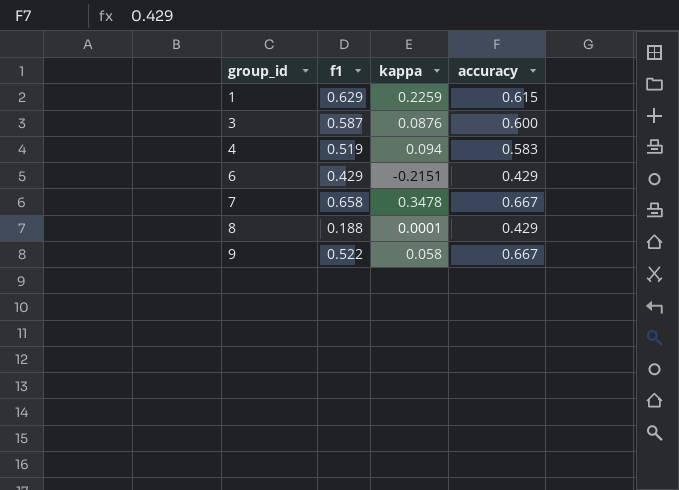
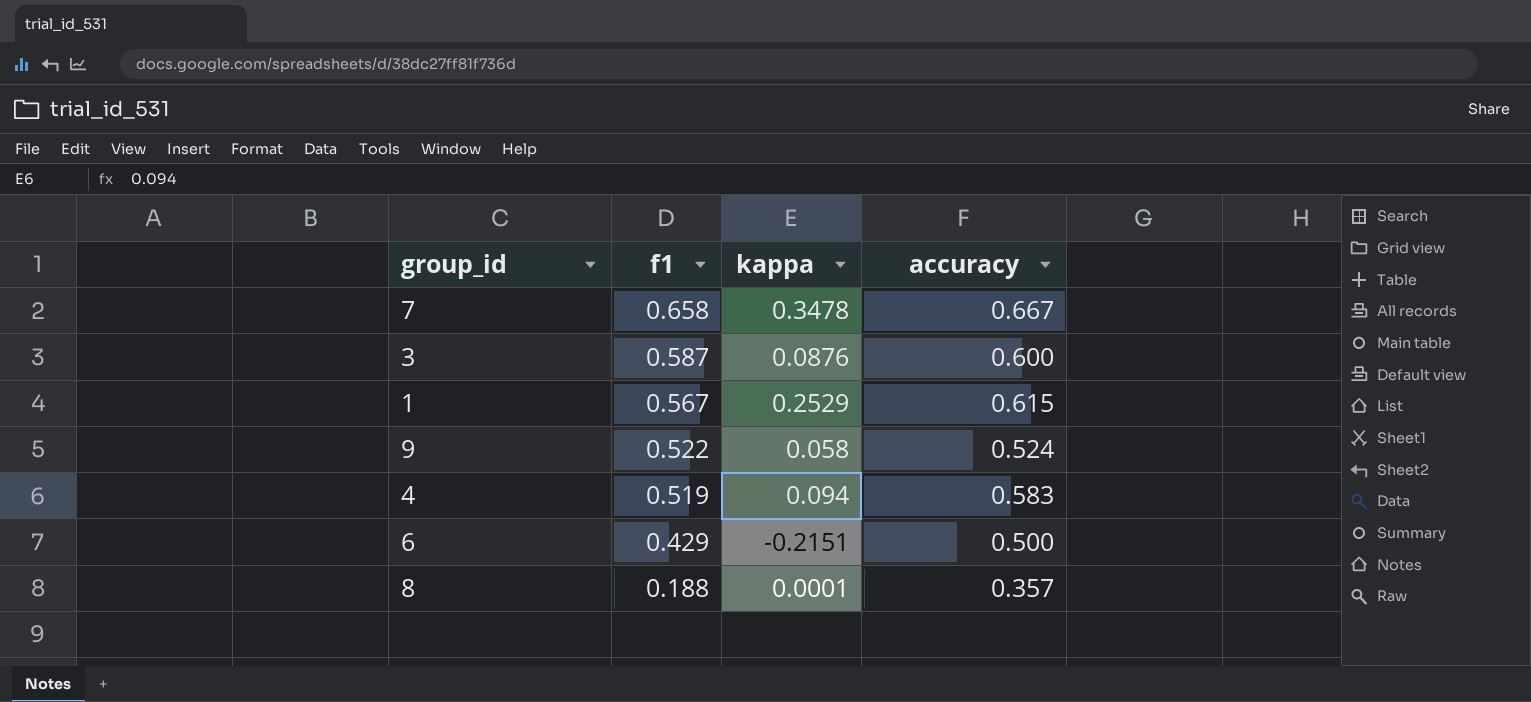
row order: group_id ascending -> f1 descending
1 | f1: 0.629 -> 0.567
1 | kappa: 0.2259 -> 0.2529
9 | accuracy: 0.667 -> 0.524
6 | accuracy: 0.429 -> 0.500
8 | accuracy: 0.429 -> 0.357

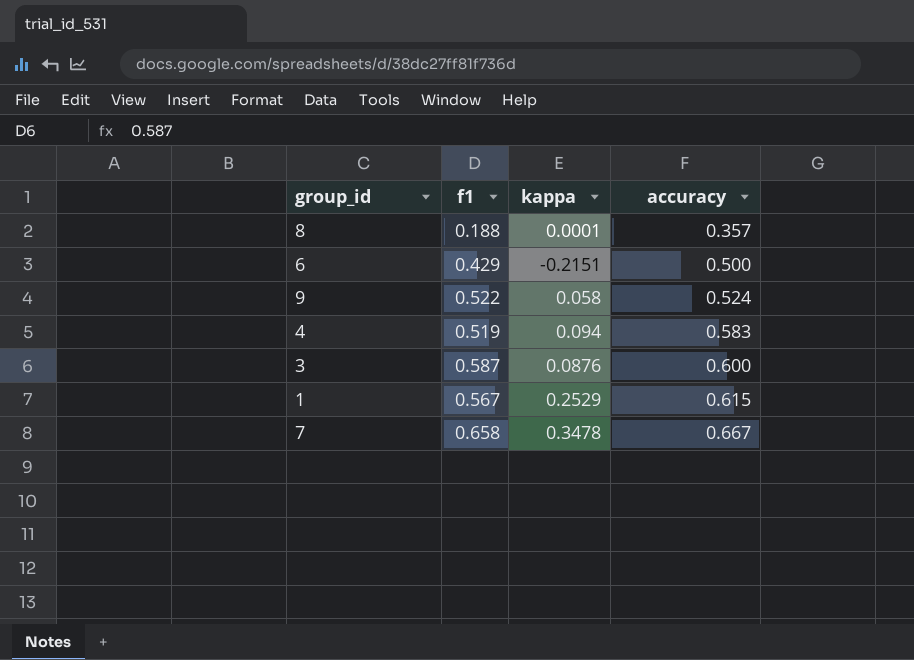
row order: f1 descending -> accuracy ascending

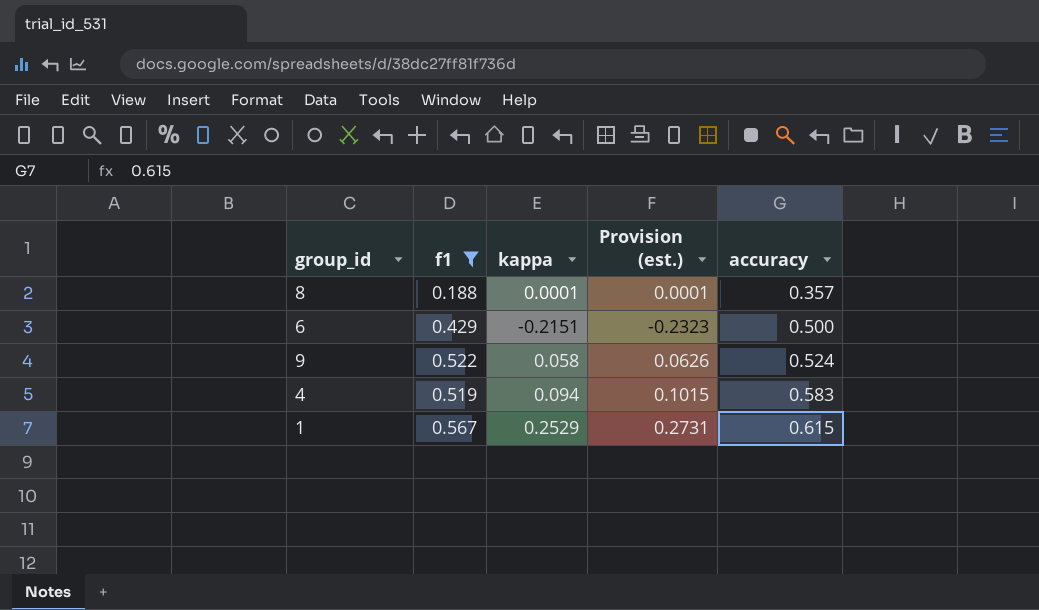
filter: none -> f1 <= 0.567
column Provision (est.) | formula: none -> [kappa] * 1.08

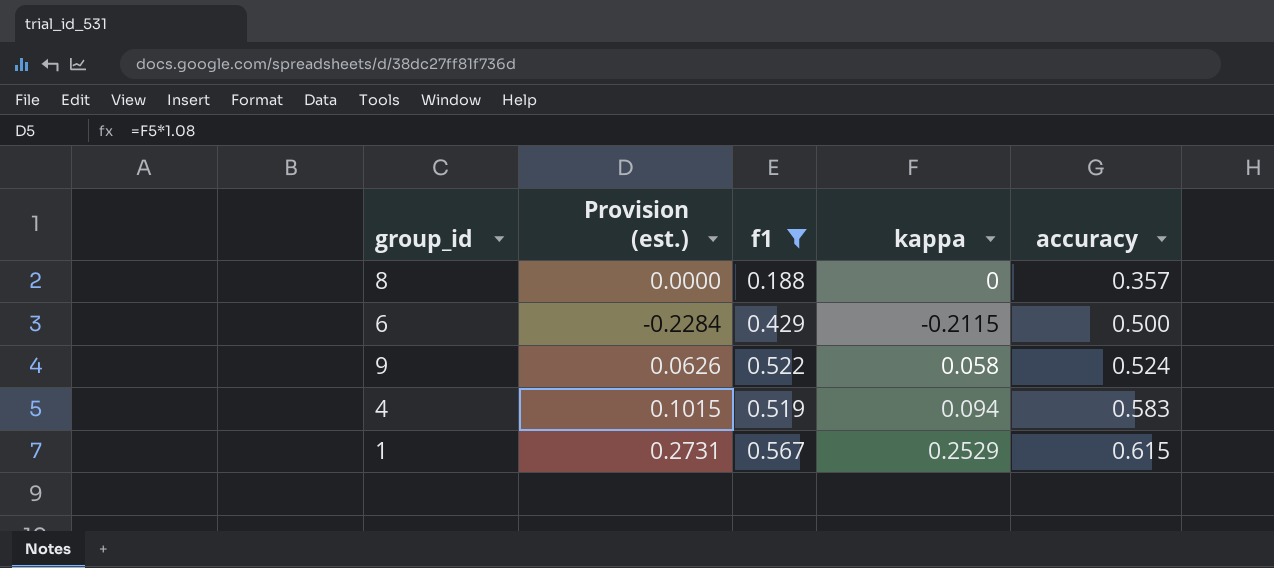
column Provision (est.) | position: 4 -> 2
8 | Provision (est.): 0.0001 -> 0.0000
8 | kappa: 0.0001 -> 0
6 | Provision (est.): -0.2323 -> -0.2284
6 | kappa: -0.2151 -> -0.2115

